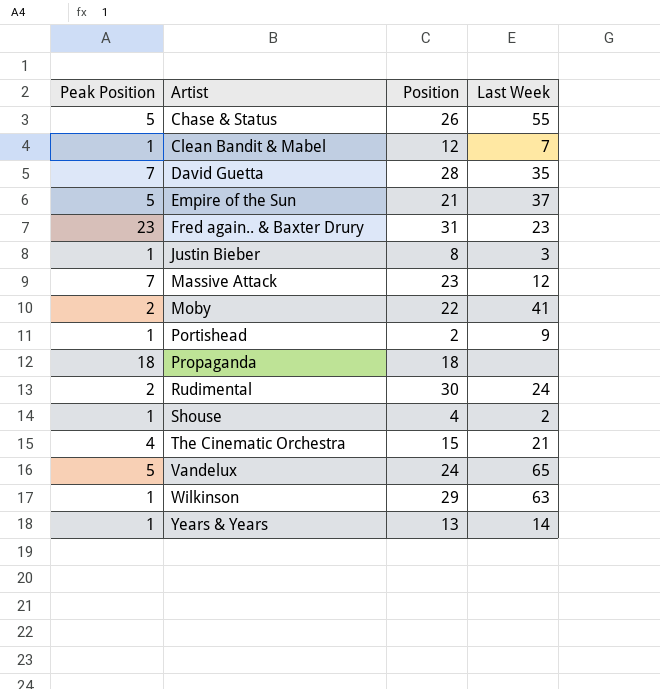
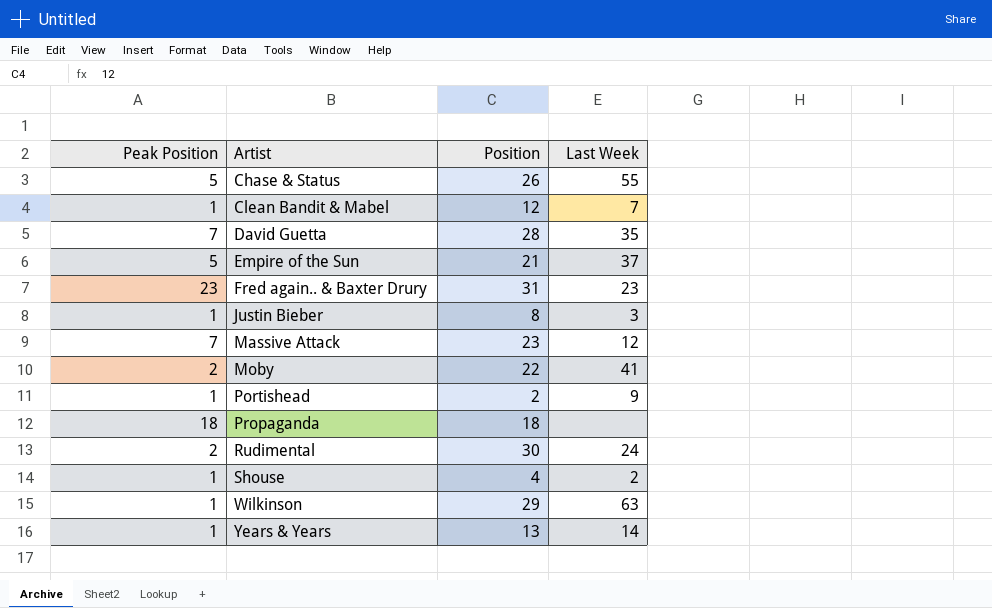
row The Cinematic Orchestra: 4 | 15 | 21 -> none
row Vandelux: 5 | 24 | 65 -> none

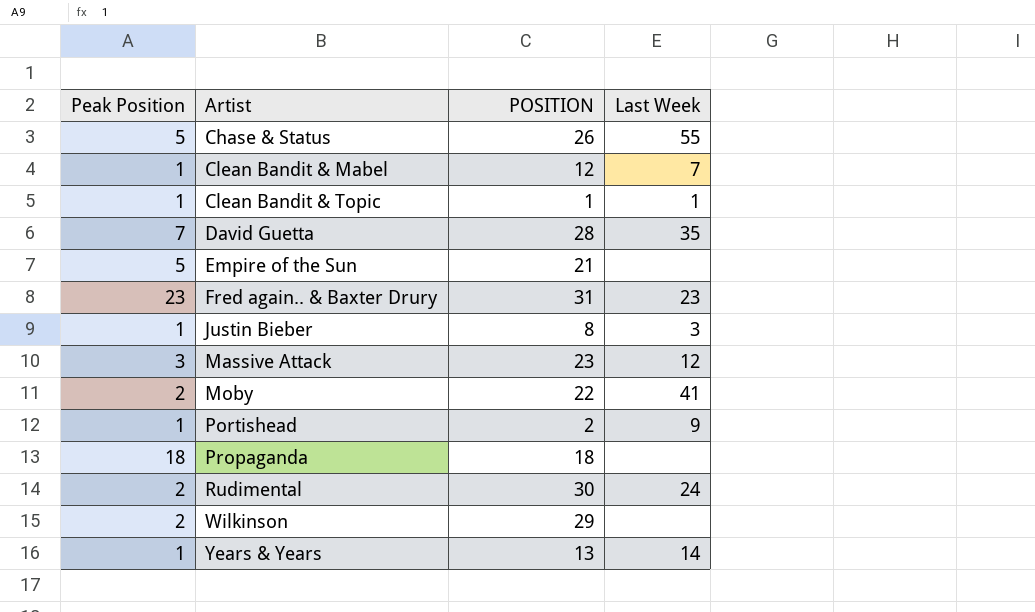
column name: Position -> POSITION
row Shouse: 1 | 4 | 2 -> none
row Clean Bandit & Topic: none -> 1 | 1 | 1
Empire of the Sun | Last Week: 37 -> none
Massive Attack | Peak Position: 7 -> 3
Wilkinson | Peak Position: 1 -> 2
Wilkinson | Last Week: 63 -> none

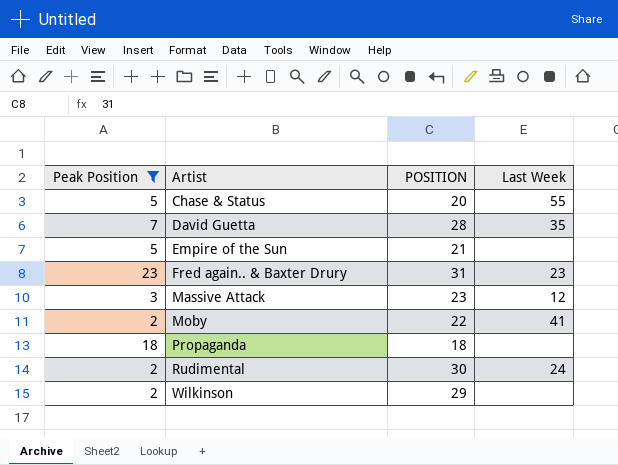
filter: none -> Peak Position != 1
Chase & Status | POSITION: 26 -> 20

